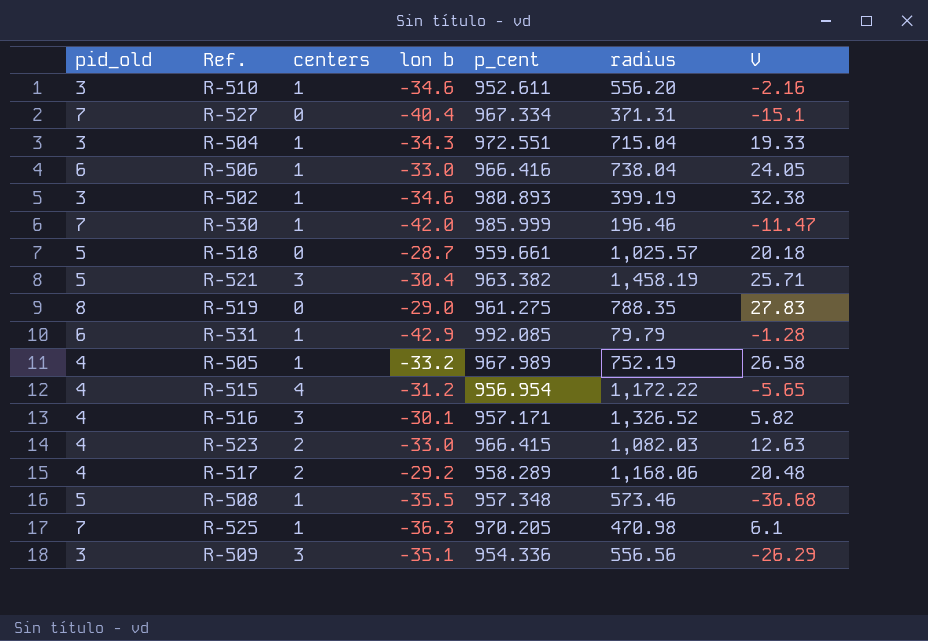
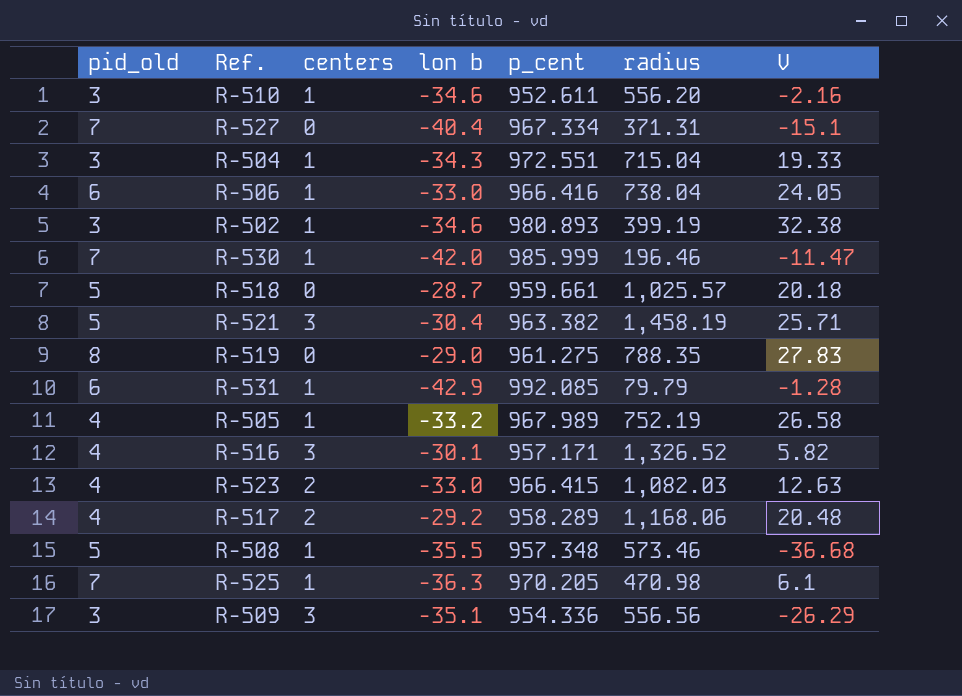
row R-515: 4 | 4 | -31.2 | 956.954 | 1,172.22 | -5.65 -> none

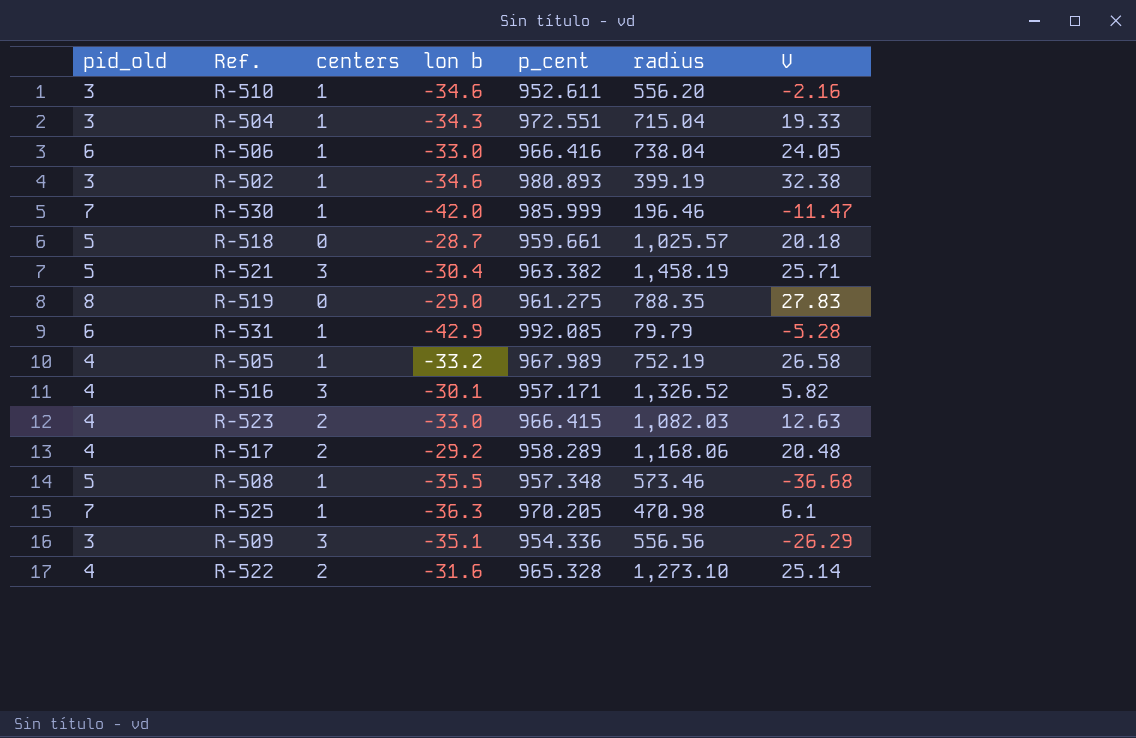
row R-527: 7 | 0 | -40.4 | 967.334 | 371.31 | -15.1 -> none
R-531 | V: -1.28 -> -5.28
row R-522: none -> 4 | 2 | -31.6 | 965.328 | 1,273.10 | 25.14

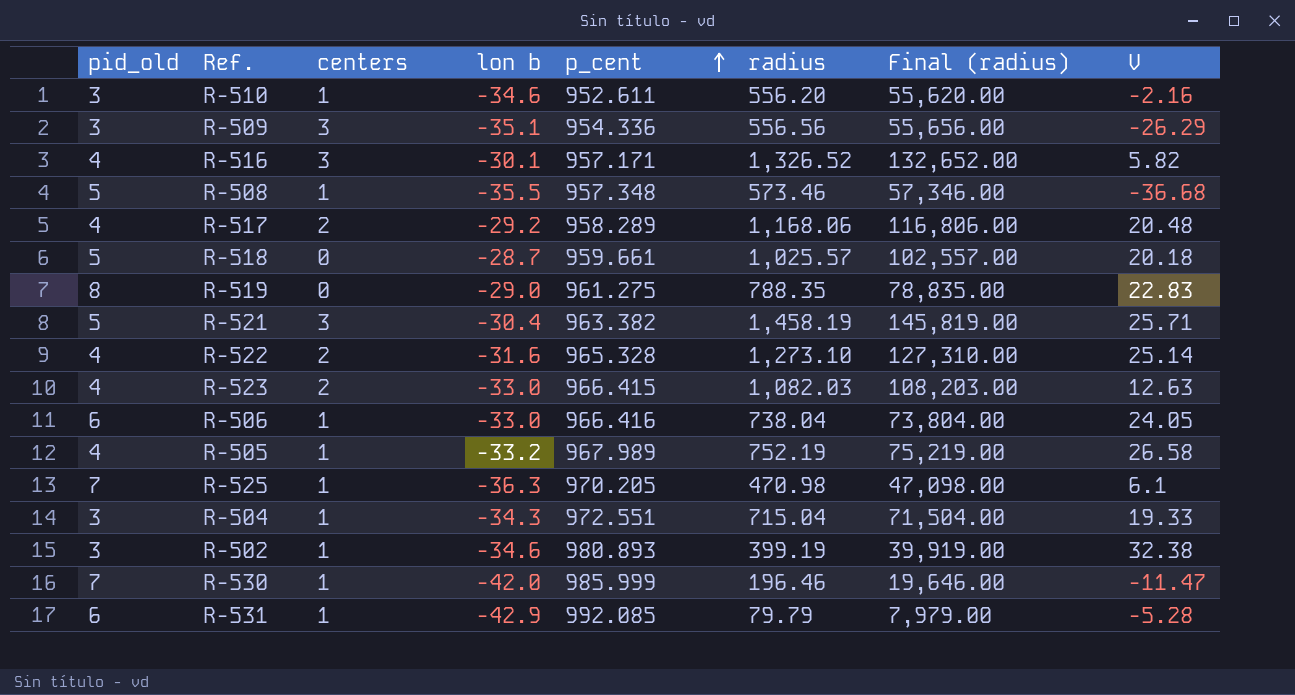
row order: none -> p_cent ascending
column Final (radius) | formula: none -> [radius] * 100
R-519 | V: 27.83 -> 22.83

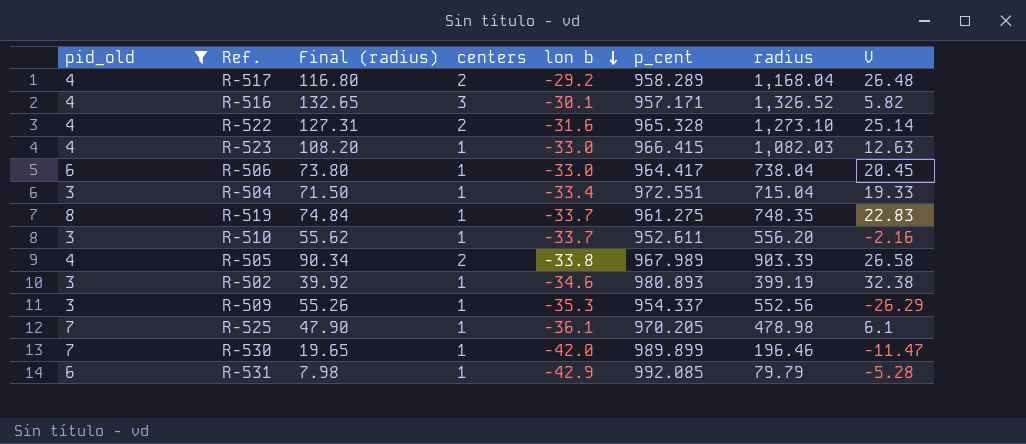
filter: none -> pid_old != 5
row order: p_cent ascending -> lon b descending
column Final (radius) | formula: [radius] * 100 -> [radius] * 0.1
column Final (radius) | position: 7 -> 3
R-517 | radius: 1,168.06 -> 1,168.04
R-517 | V: 20.48 -> 26.48
R-523 | centers: 2 -> 1
R-506 | p_cent: 966.416 -> 964.417
R-506 | V: 24.05 -> 20.45
R-504 | lon b: -34.3 -> -33.4
R-519 | centers: 0 -> 1
R-519 | lon b: -29.0 -> -33.7
R-519 | radius: 788.35 -> 748.35
R-510 | lon b: -34.6 -> -33.7
R-505 | centers: 1 -> 2
R-505 | lon b: -33.2 -> -33.8
R-505 | radius: 752.19 -> 903.39
R-509 | centers: 3 -> 1
R-509 | lon b: -35.1 -> -35.3
R-509 | p_cent: 954.336 -> 954.337
R-509 | radius: 556.56 -> 552.56
R-525 | lon b: -36.3 -> -36.1
R-525 | radius: 470.98 -> 478.98
R-530 | p_cent: 985.999 -> 989.899

